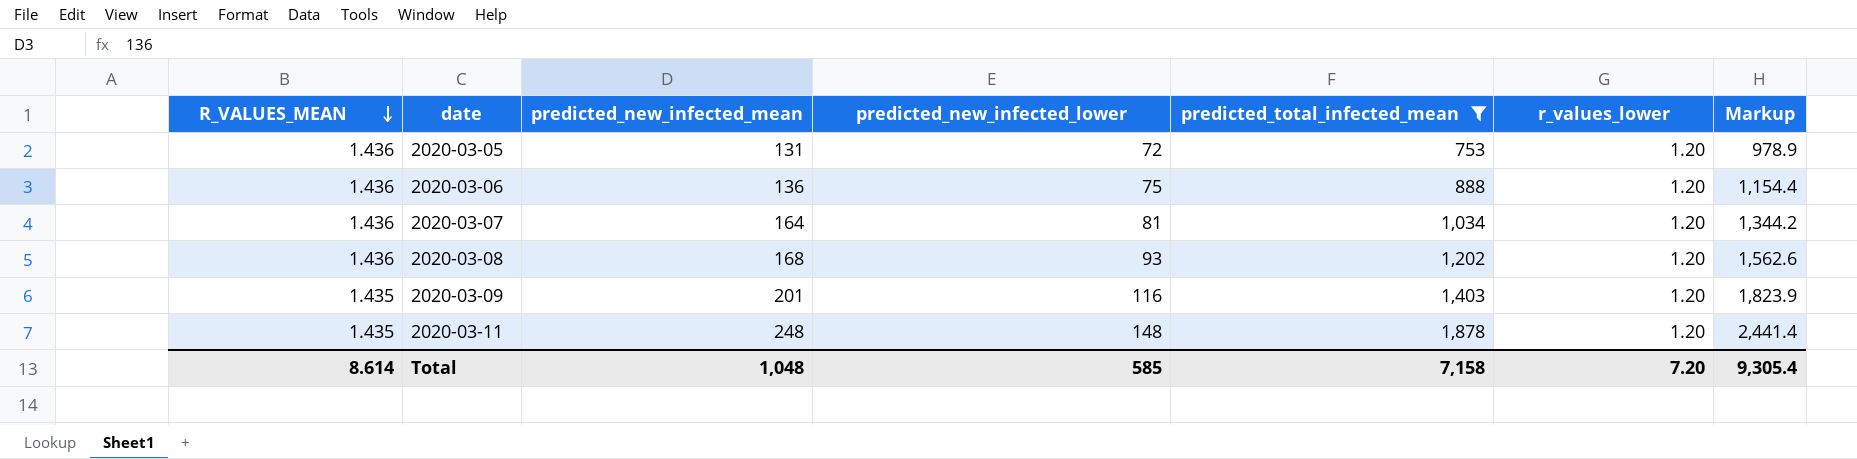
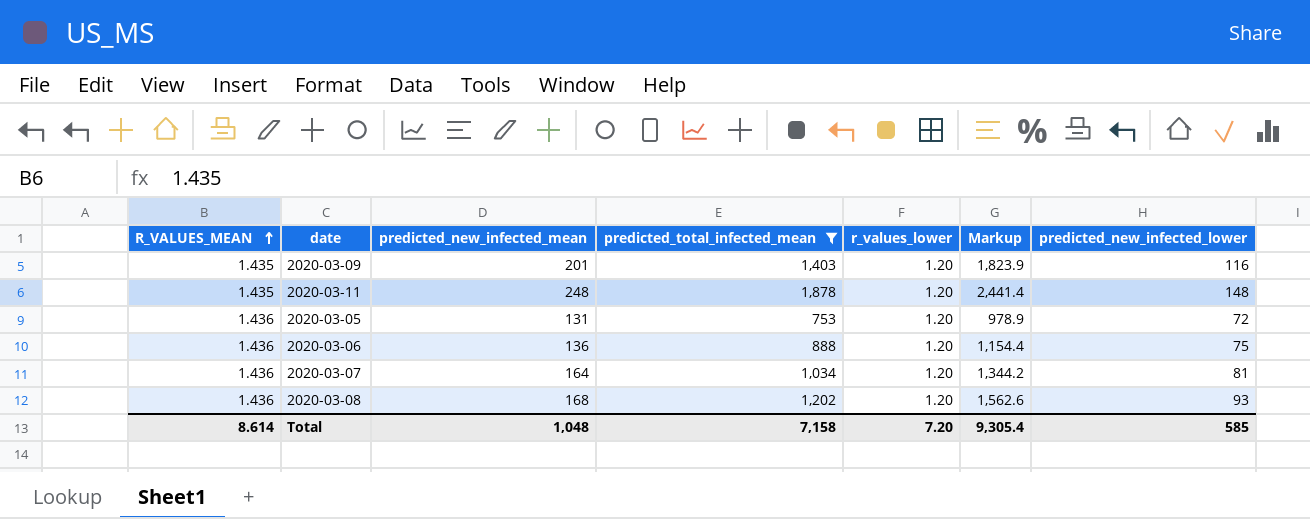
row order: R_VALUES_MEAN descending -> R_VALUES_MEAN ascending
column predicted_new_infected_lower | position: 4 -> 7

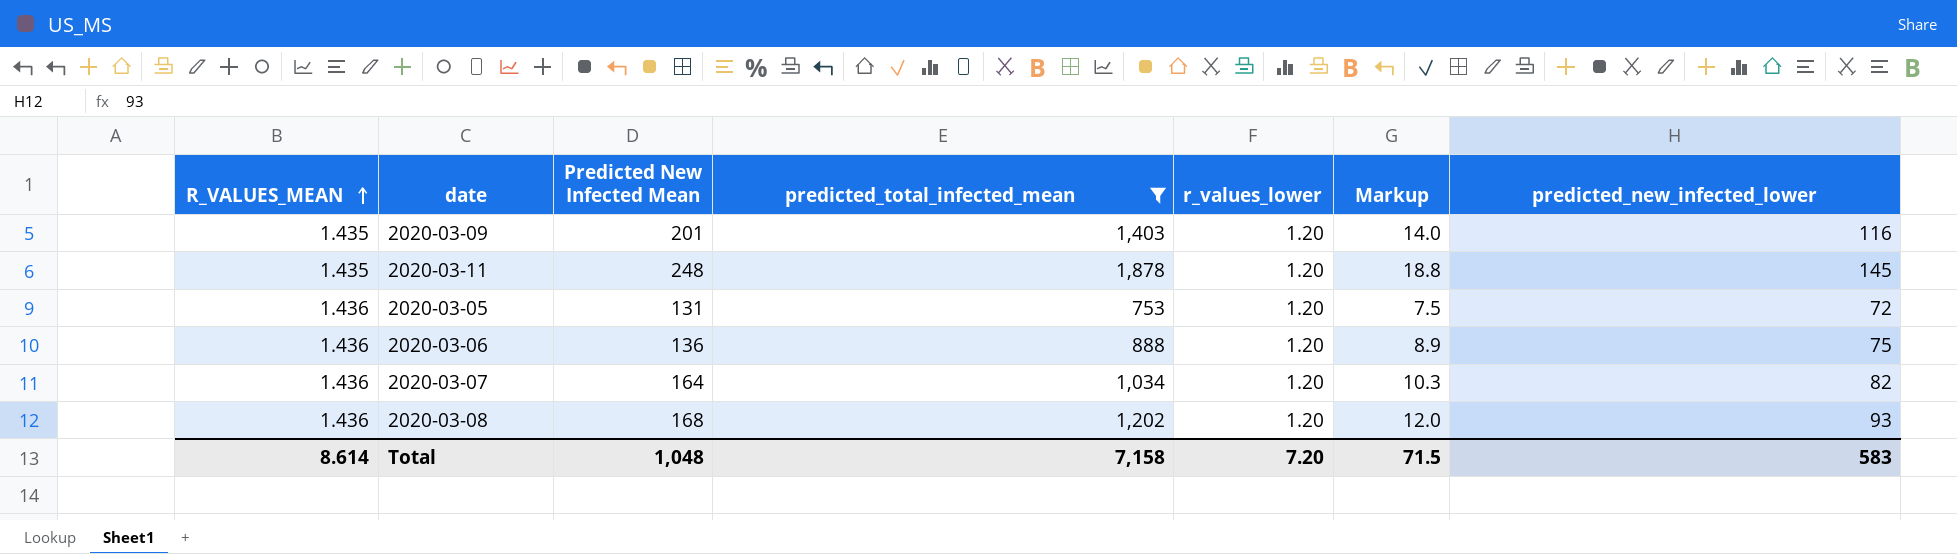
column name: predicted_new_infected_mean -> Predicted New Infected Mean
column Markup | formula: [predicted_total_infected_mean] * 1.3 -> [predicted_total_infected_mean] * 0.01
2020-03-11 | predicted_new_infected_lower: 148 -> 145
2020-03-07 | predicted_new_infected_lower: 81 -> 82
Total | Markup: 9,305.4 -> 71.5
Total | predicted_new_infected_lower: 585 -> 583

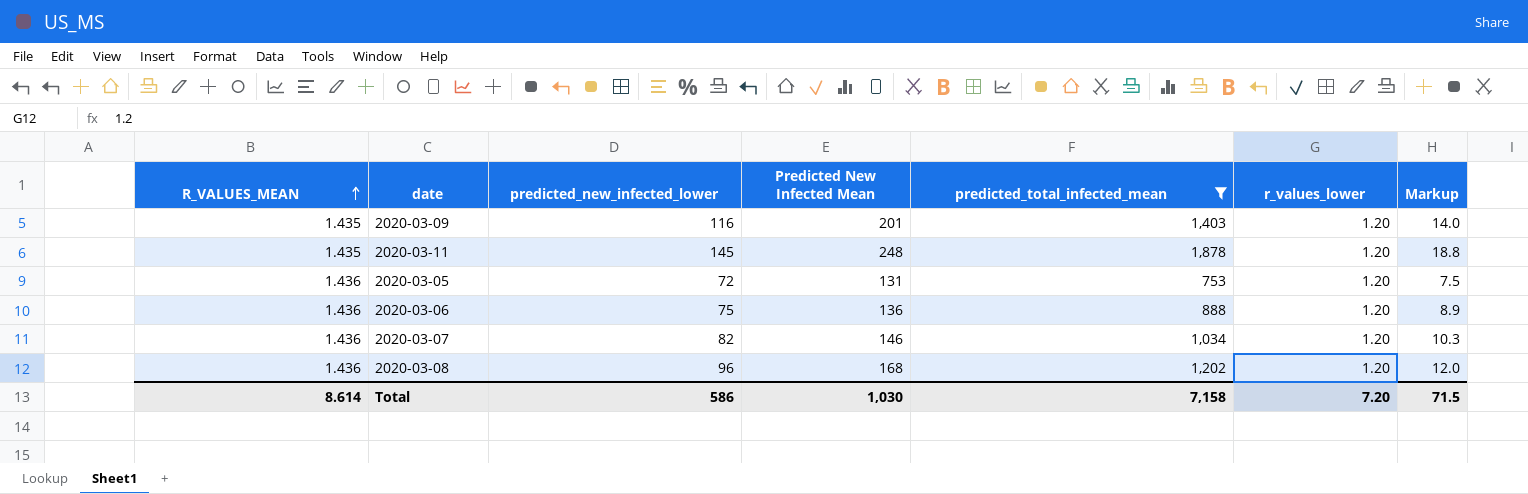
column predicted_new_infected_lower | position: 7 -> 3
2020-03-07 | Predicted New Infected Mean: 164 -> 146
2020-03-08 | predicted_new_infected_lower: 93 -> 96
Total | predicted_new_infected_lower: 583 -> 586
Total | Predicted New Infected Mean: 1,048 -> 1,030

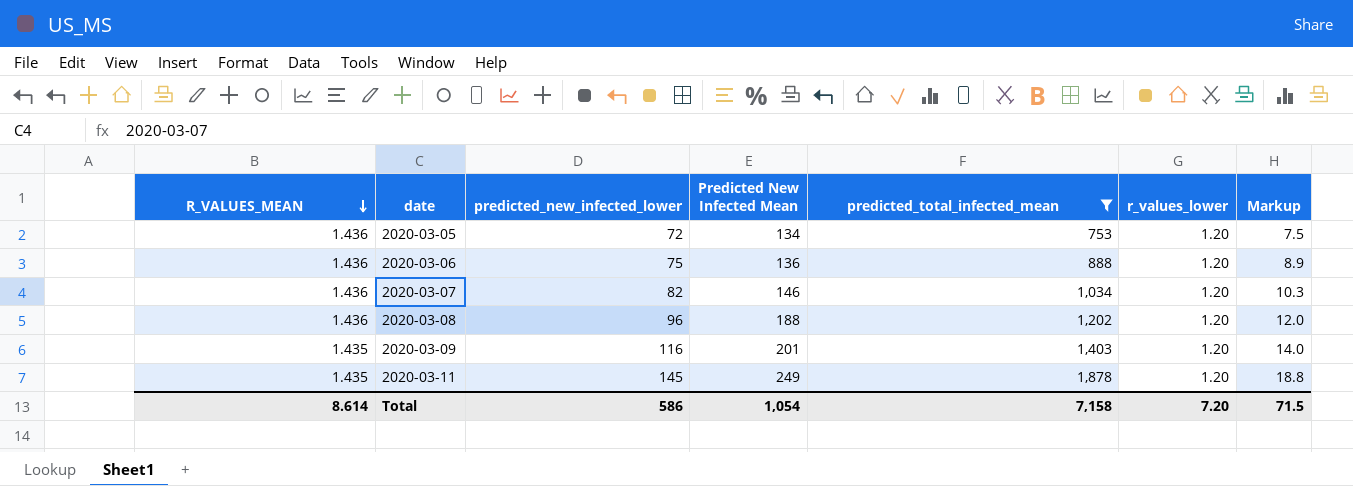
row order: R_VALUES_MEAN ascending -> R_VALUES_MEAN descending
2020-03-05 | Predicted New Infected Mean: 131 -> 134
2020-03-08 | Predicted New Infected Mean: 168 -> 188
2020-03-11 | Predicted New Infected Mean: 248 -> 249
Total | Predicted New Infected Mean: 1,030 -> 1,054

